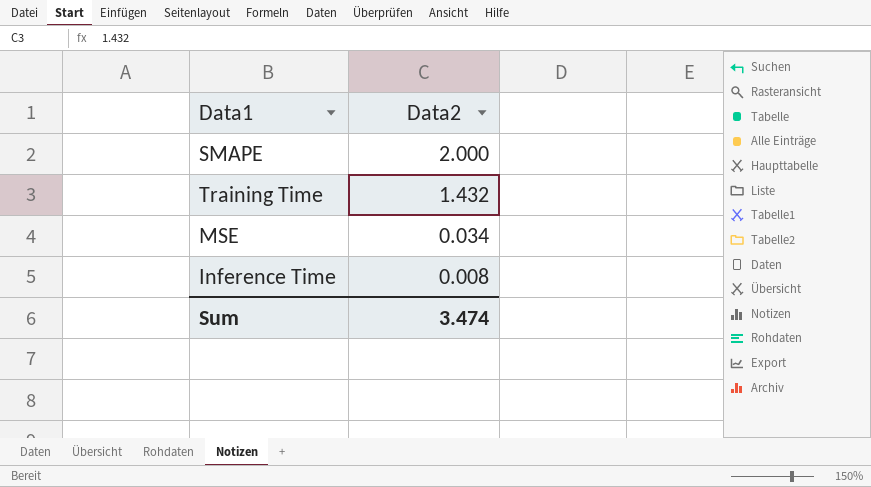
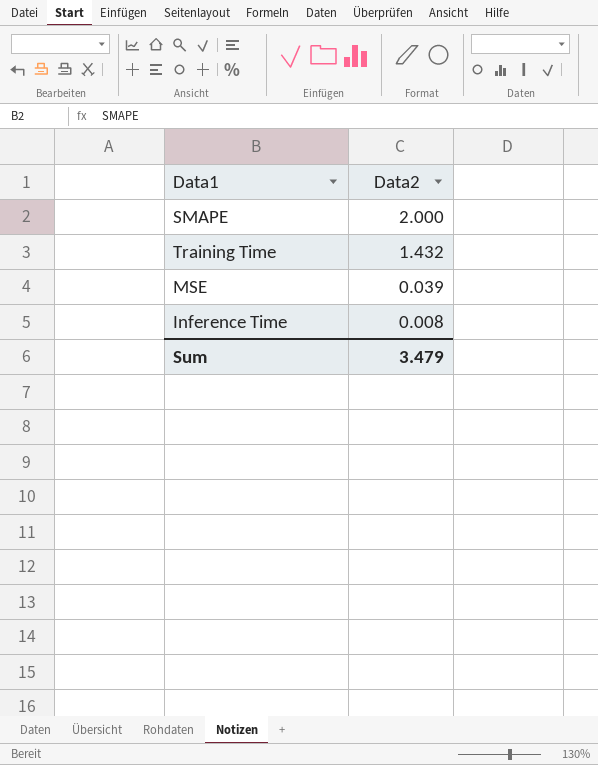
MSE | Data2: 0.034 -> 0.039
Sum | Data2: 3.474 -> 3.479

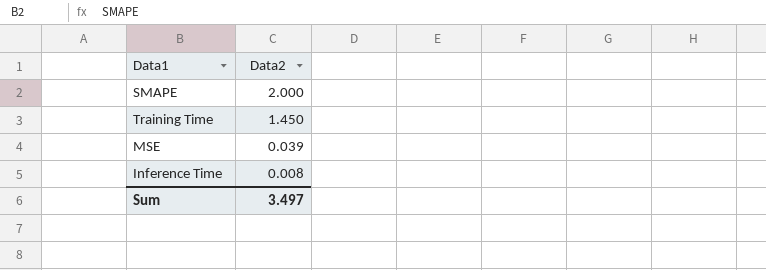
Training Time | Data2: 1.432 -> 1.450
Sum | Data2: 3.479 -> 3.497

